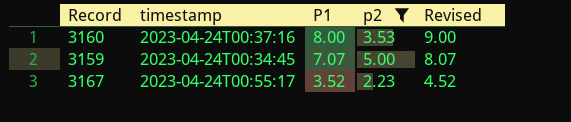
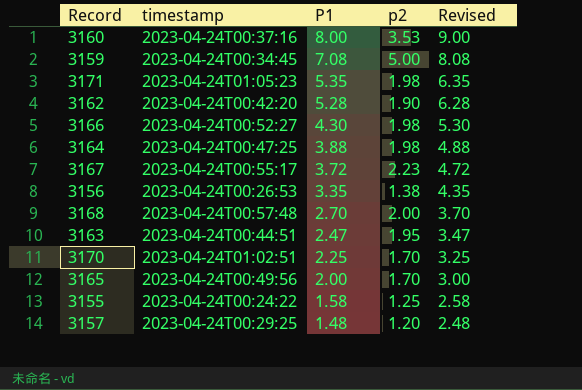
filter: p2 >= 2.23 -> none
3159 | P1: 7.07 -> 7.08
3159 | Revised: 8.07 -> 8.08
3167 | P1: 3.52 -> 3.72
3167 | Revised: 4.52 -> 4.72

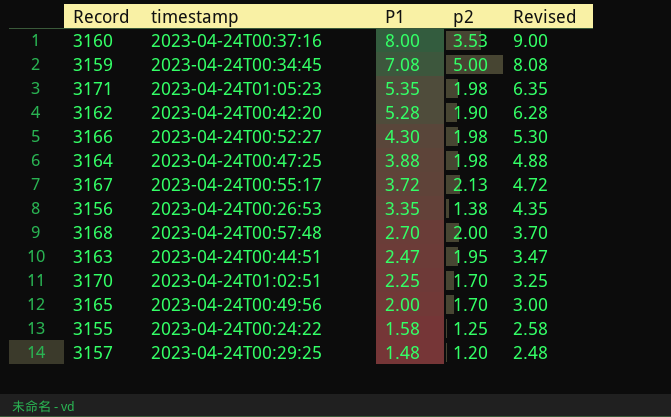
3167 | p2: 2.23 -> 2.13

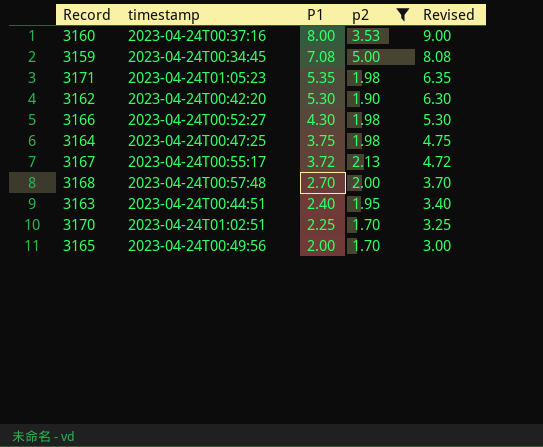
filter: none -> p2 >= 1.70
3162 | P1: 5.28 -> 5.30
3162 | Revised: 6.28 -> 6.30
3164 | P1: 3.88 -> 3.75
3164 | Revised: 4.88 -> 4.75
3163 | P1: 2.47 -> 2.40
3163 | Revised: 3.47 -> 3.40

